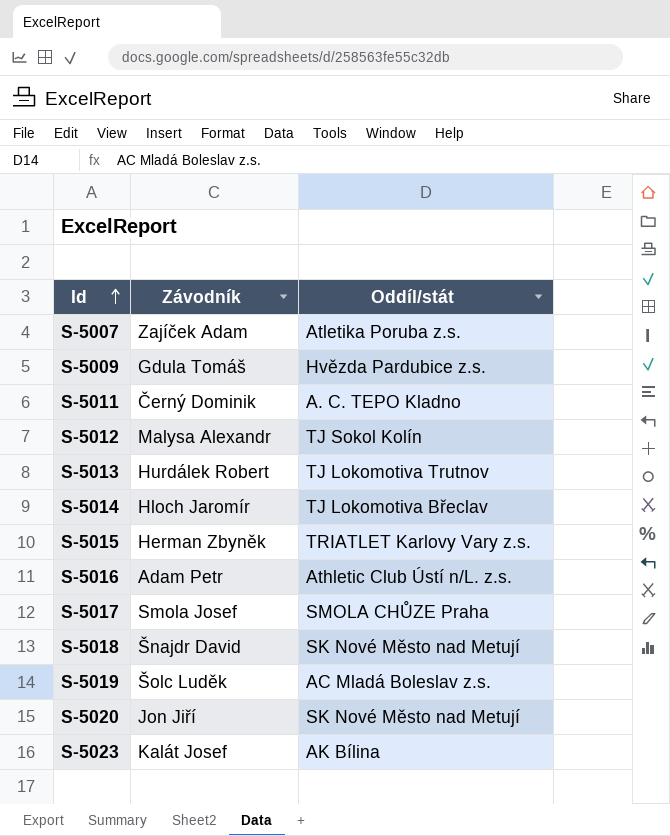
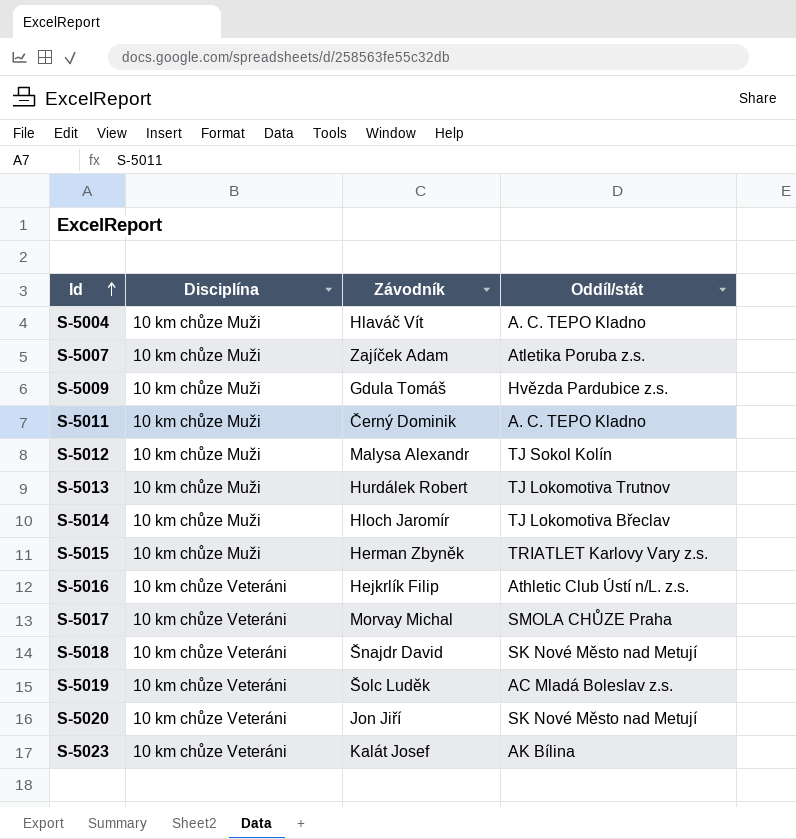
column Disciplína | position: none -> 2
row S-5004: none -> 10 km chůze Muži | Hlaváč Vít | A. C. TEPO Kladno
S-5016 | Závodník: Adam Petr -> Hejkrlík Filip
S-5017 | Závodník: Smola Josef -> Morvay Michal

